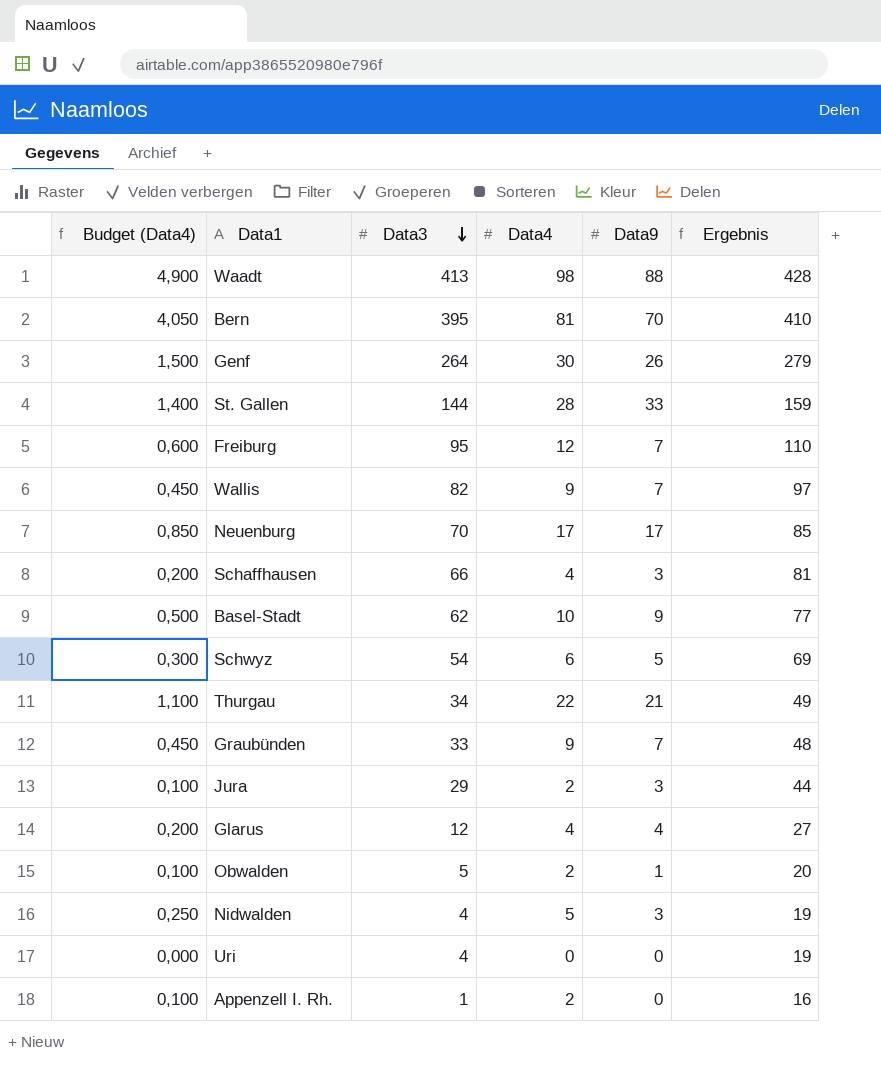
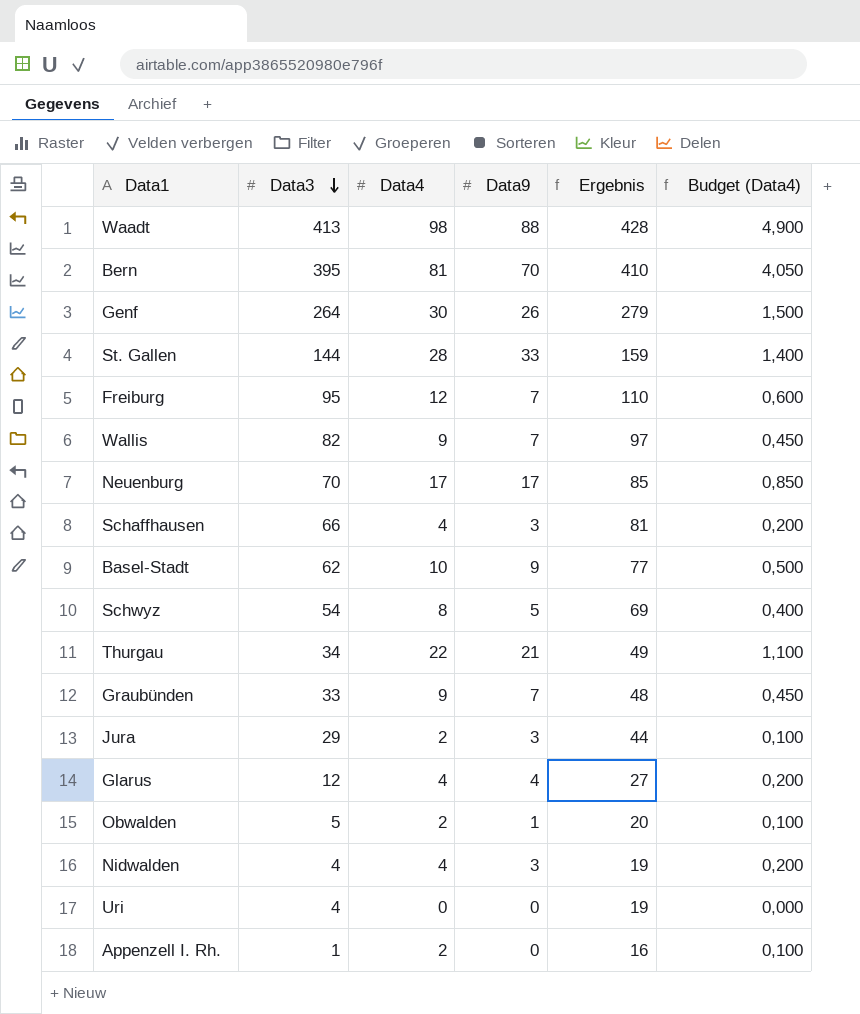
column Budget (Data4) | position: 1 -> 6
Schwyz | Data4: 6 -> 8
Schwyz | Budget (Data4): 0,300 -> 0,400
Nidwalden | Data4: 5 -> 4
Nidwalden | Budget (Data4): 0,250 -> 0,200

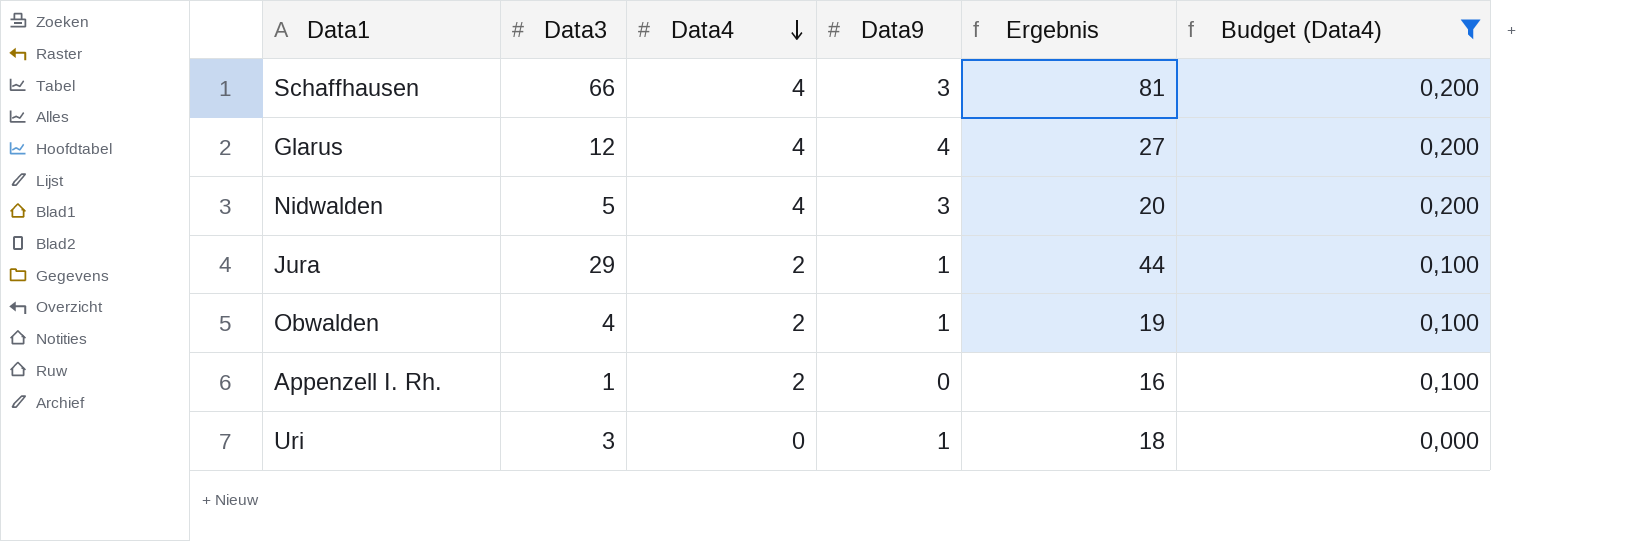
filter: none -> Budget (Data4) <= 0,200
row order: Data3 descending -> Data4 descending
Nidwalden | Data3: 4 -> 5
Nidwalden | Ergebnis: 19 -> 20
Jura | Data9: 3 -> 1
Obwalden | Data3: 5 -> 4
Obwalden | Ergebnis: 20 -> 19
Uri | Data3: 4 -> 3
Uri | Data9: 0 -> 1
Uri | Ergebnis: 19 -> 18

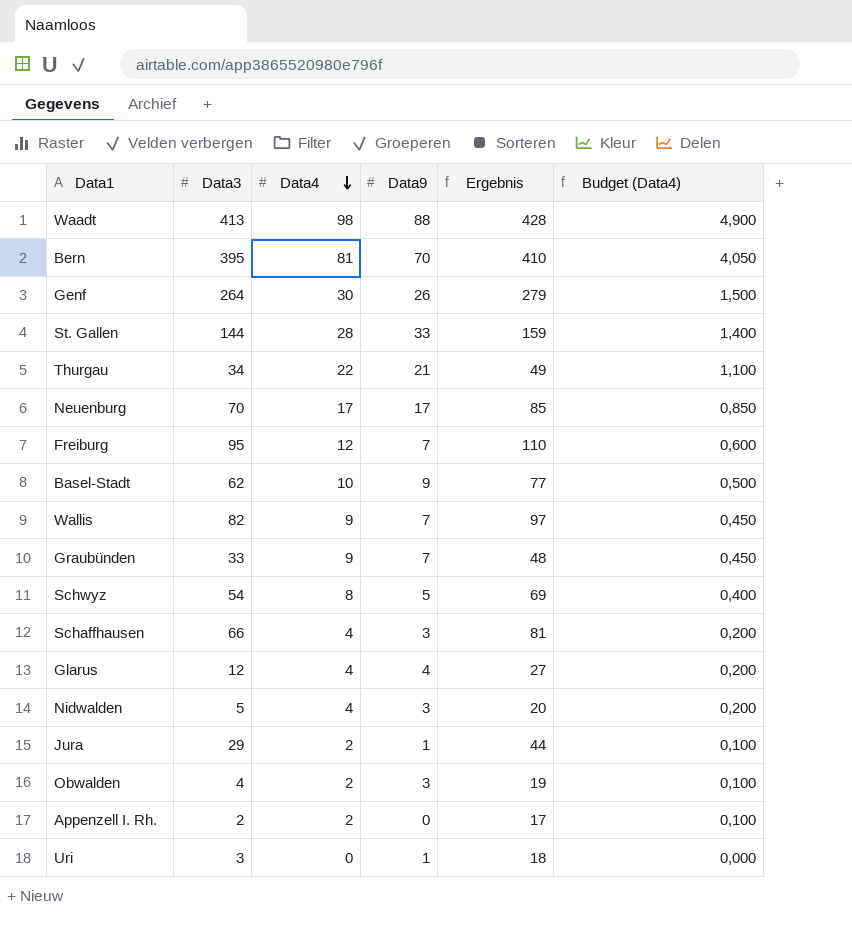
filter: Budget (Data4) <= 0,200 -> none
Obwalden | Data9: 1 -> 3
Appenzell I. Rh. | Data3: 1 -> 2
Appenzell I. Rh. | Ergebnis: 16 -> 17

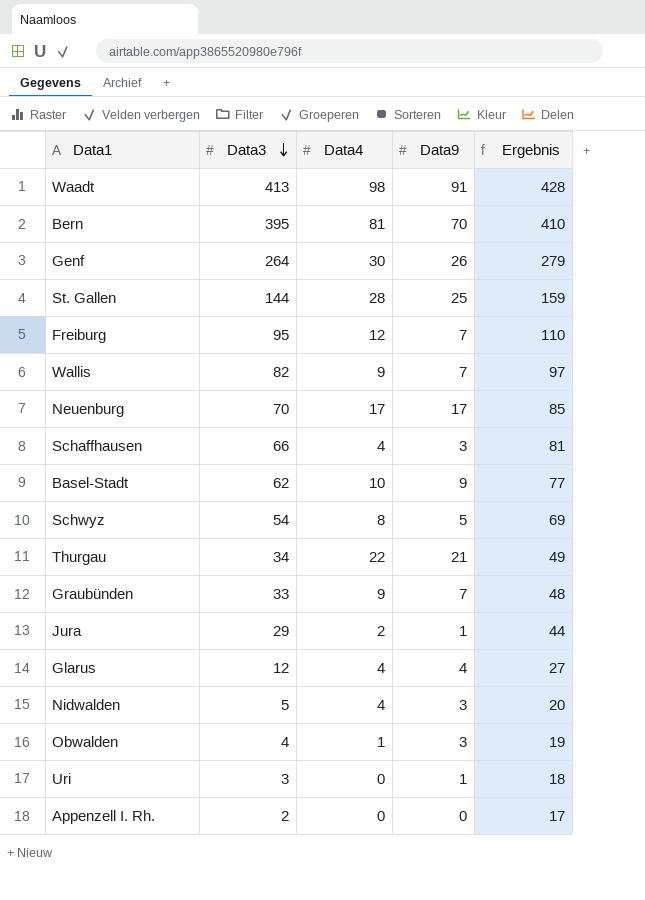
row order: Data4 descending -> Data3 descending
column Budget (Data4) | formula: [Data4] * 0,05 -> none
Waadt | Data9: 88 -> 91
St. Gallen | Data9: 33 -> 25
Obwalden | Data4: 2 -> 1
Appenzell I. Rh. | Data4: 2 -> 0

